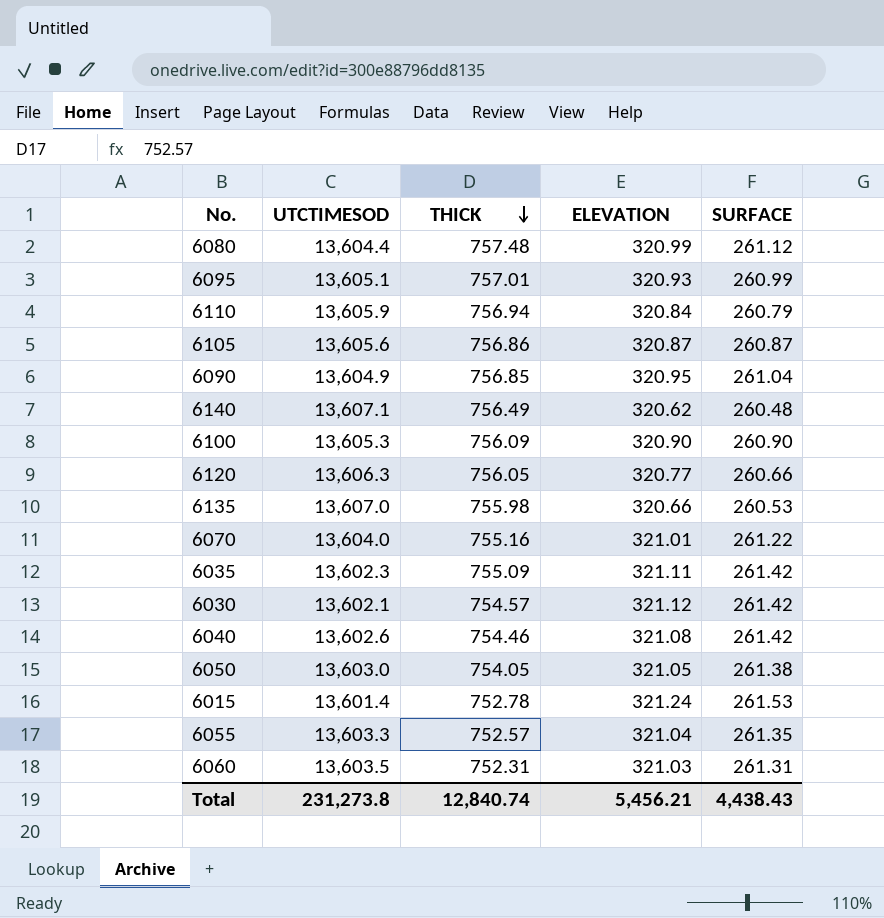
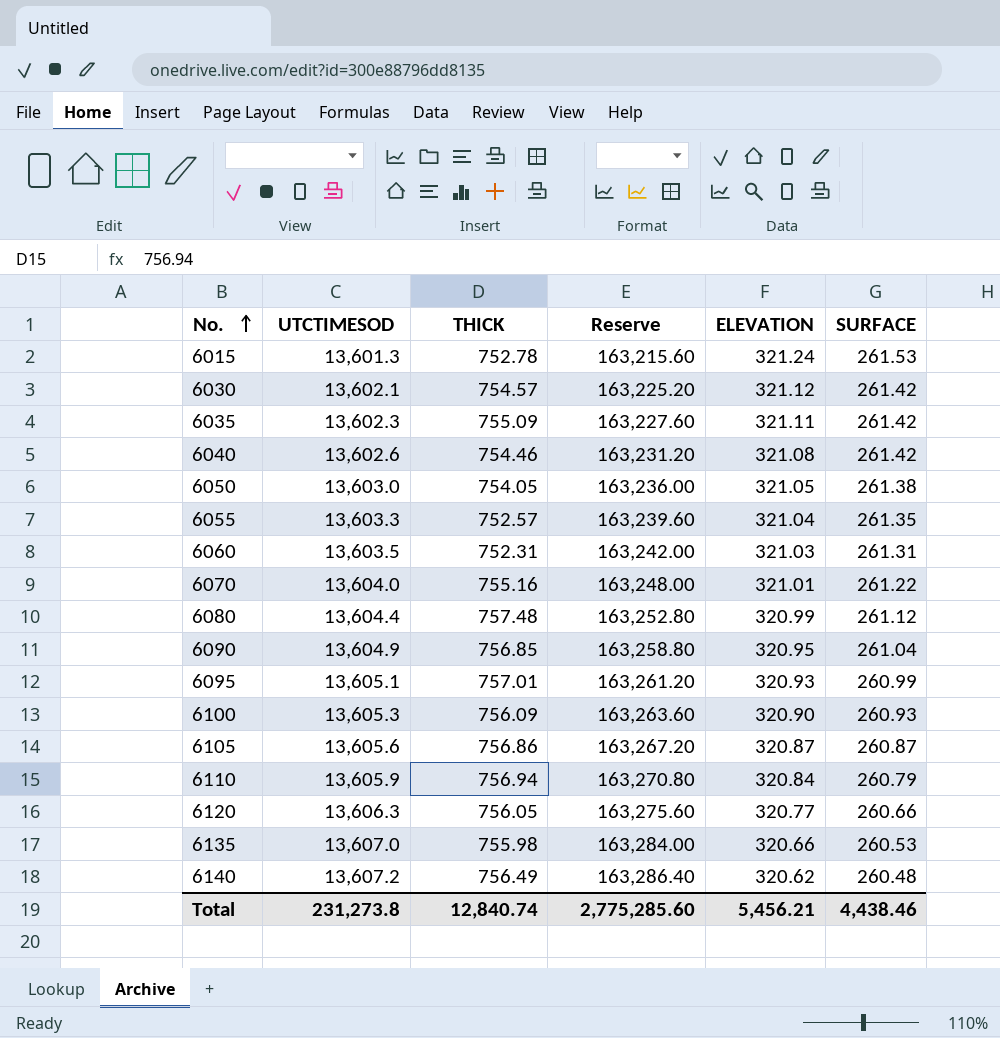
row order: THICK descending -> No. ascending
column Reserve | formula: none -> [UTCTIMESOD] * 12
6015 | UTCTIMESOD: 13,601.4 -> 13,601.3
6100 | SURFACE: 260.90 -> 260.93
6140 | UTCTIMESOD: 13,607.1 -> 13,607.2
Total | SURFACE: 4,438.43 -> 4,438.46

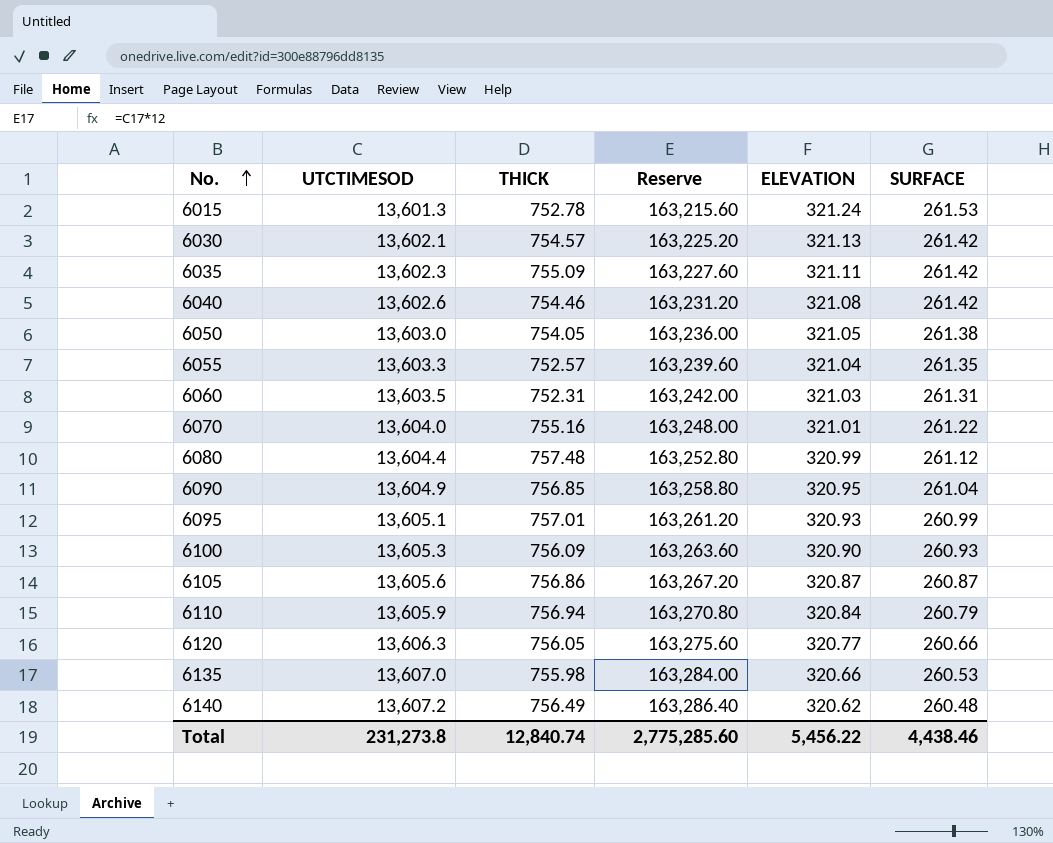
6030 | ELEVATION: 321.12 -> 321.13
Total | ELEVATION: 5,456.21 -> 5,456.22

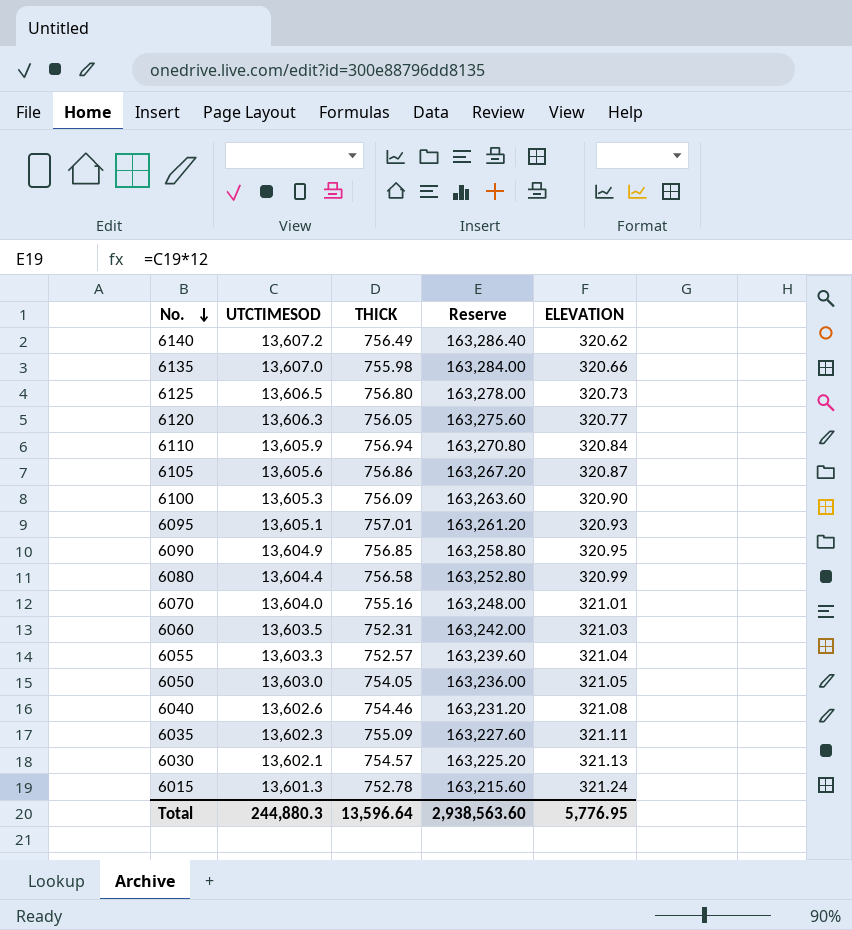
row order: No. ascending -> No. descending
column SURFACE | position: 6 -> none
row 6125: none -> 13,606.5 | 756.80 | 163,278.00 | 320.73
6080 | THICK: 757.48 -> 756.58
Total | UTCTIMESOD: 231,273.8 -> 244,880.3
Total | THICK: 12,840.74 -> 13,596.64
Total | Reserve: 2,775,285.60 -> 2,938,563.60
Total | ELEVATION: 5,456.22 -> 5,776.95

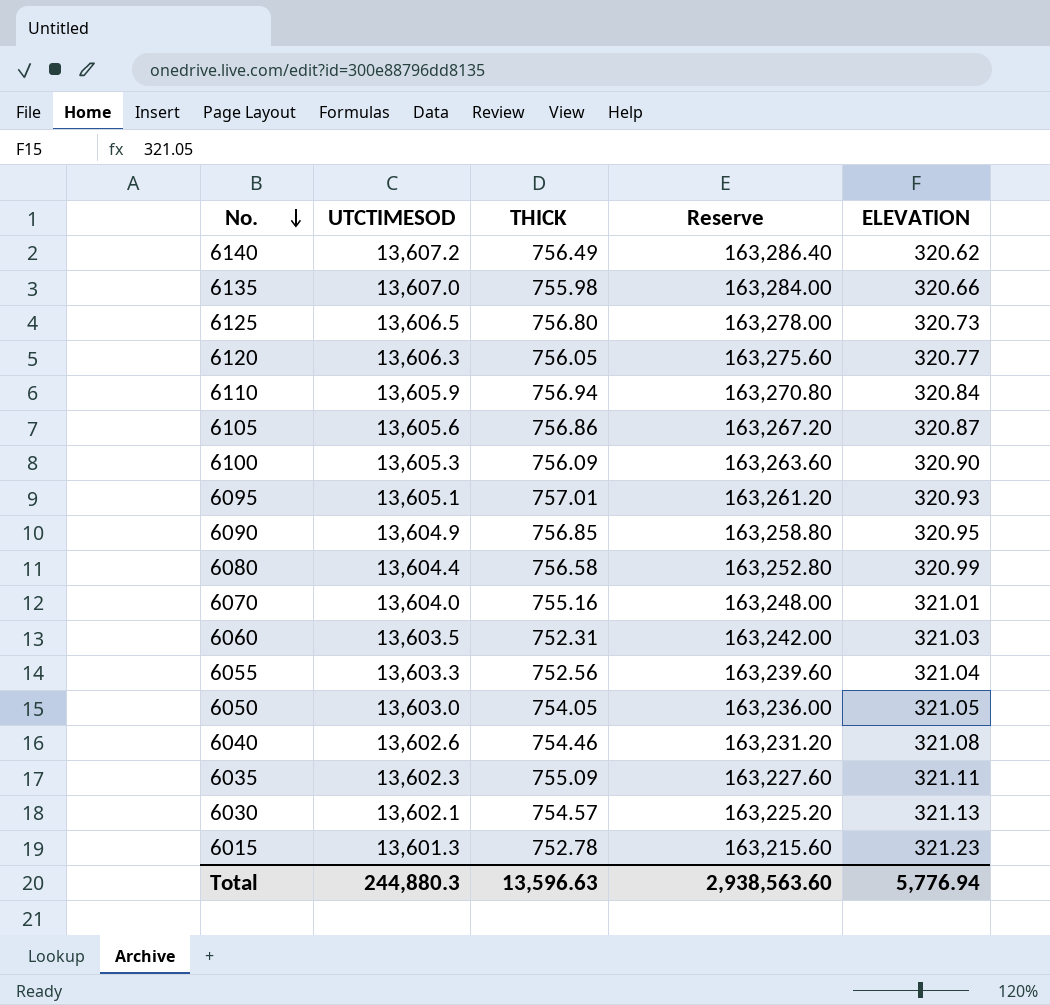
6055 | THICK: 752.57 -> 752.56
6015 | ELEVATION: 321.24 -> 321.23
Total | THICK: 13,596.64 -> 13,596.63
Total | ELEVATION: 5,776.95 -> 5,776.94

